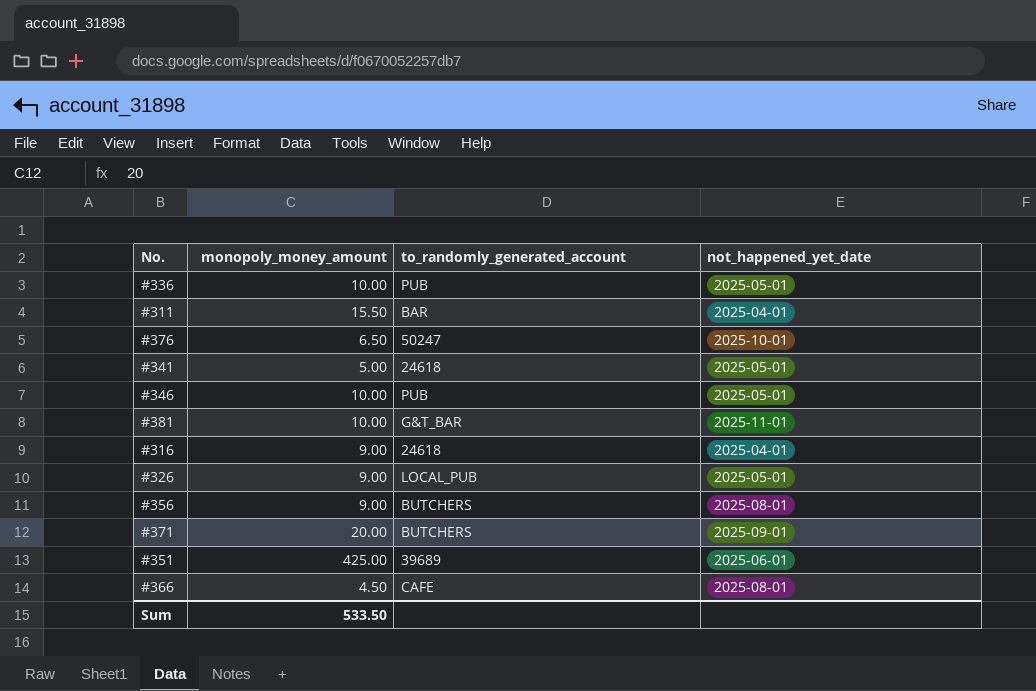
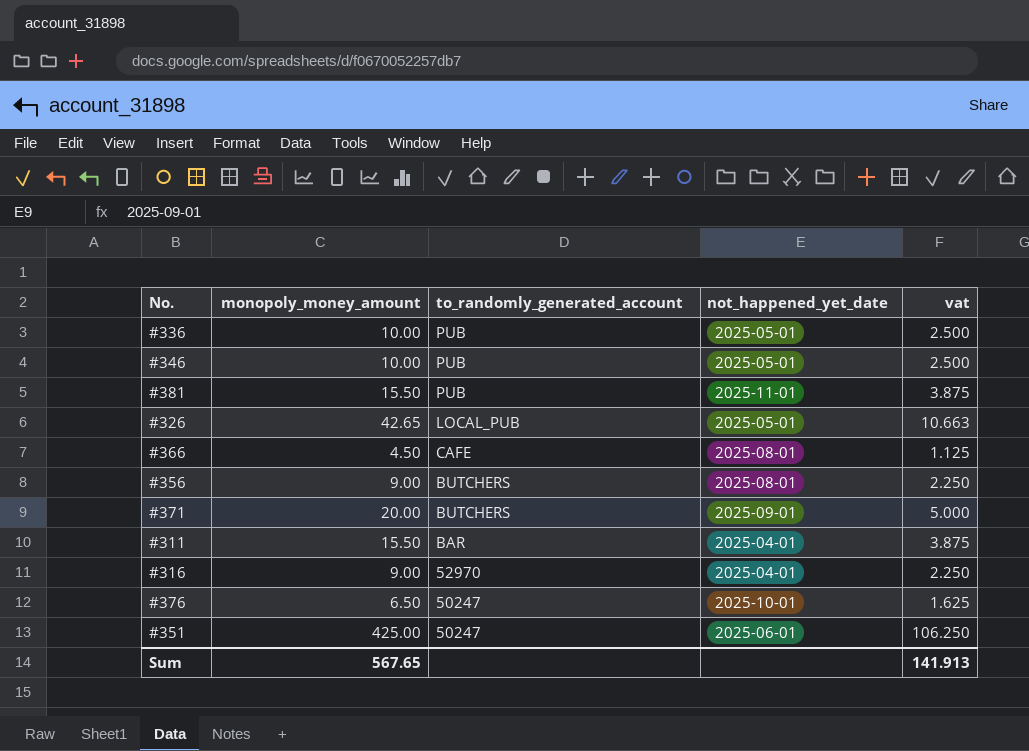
row order: none -> to_randomly_generated_account descending
column vat | formula: none -> [monopoly_money_amount] * 0.25
row #341: 5.00 | 24618 | 2025-05-01 -> none
#381 | monopoly_money_amount: 10.00 -> 15.50
#381 | to_randomly_generated_account: G&T_BAR -> PUB
#326 | monopoly_money_amount: 9.00 -> 42.65
#316 | to_randomly_generated_account: 24618 -> 52970
#351 | to_randomly_generated_account: 39689 -> 50247
Sum | monopoly_money_amount: 533.50 -> 567.65

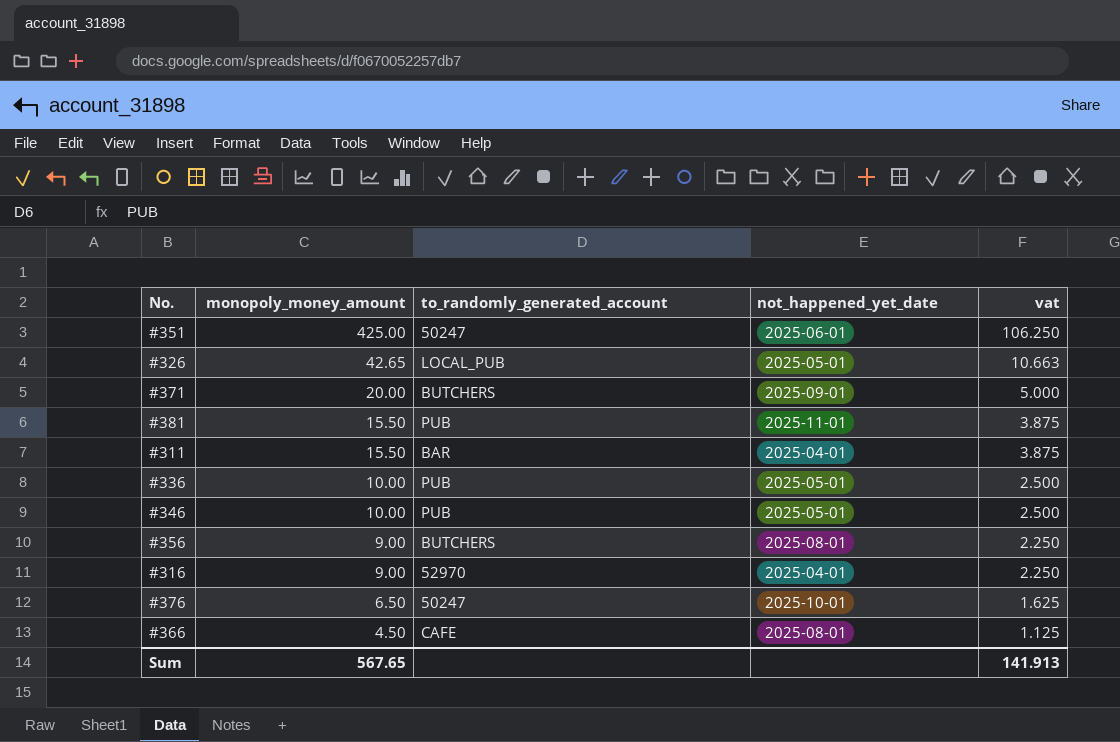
row order: to_randomly_generated_account descending -> monopoly_money_amount descending

